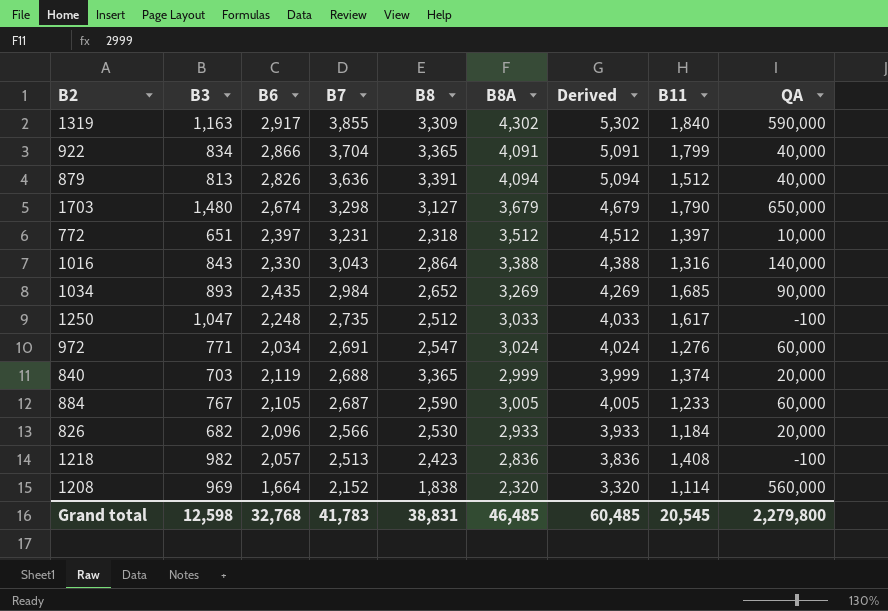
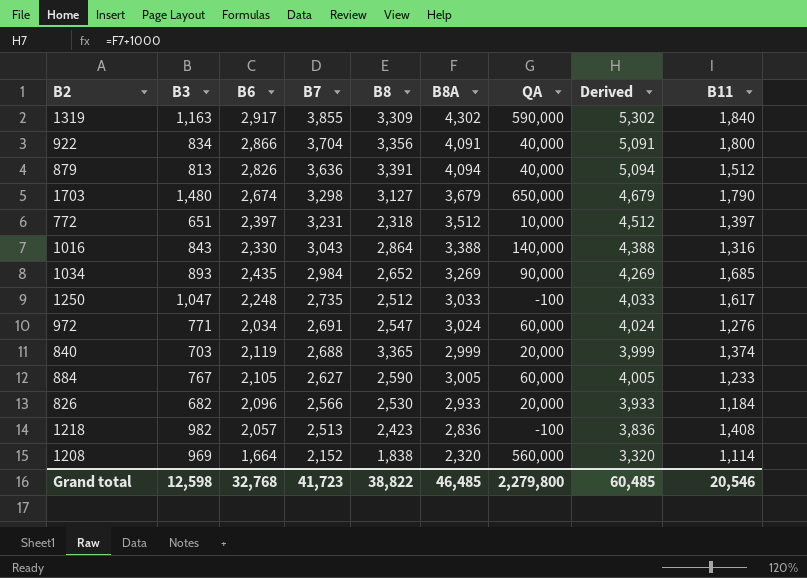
column QA | position: 9 -> 7
922 | B8: 3,365 -> 3,356
922 | B11: 1,799 -> 1,800
884 | B7: 2,687 -> 2,627
Grand total | B7: 41,783 -> 41,723
Grand total | B8: 38,831 -> 38,822
Grand total | B11: 20,545 -> 20,546

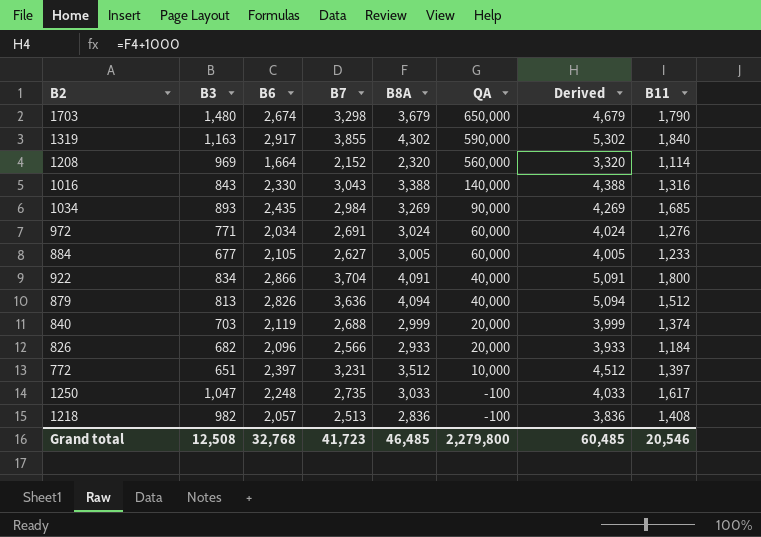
row order: B7 descending -> QA descending
column B8 | position: 5 -> none
884 | B3: 767 -> 677
Grand total | B3: 12,598 -> 12,508

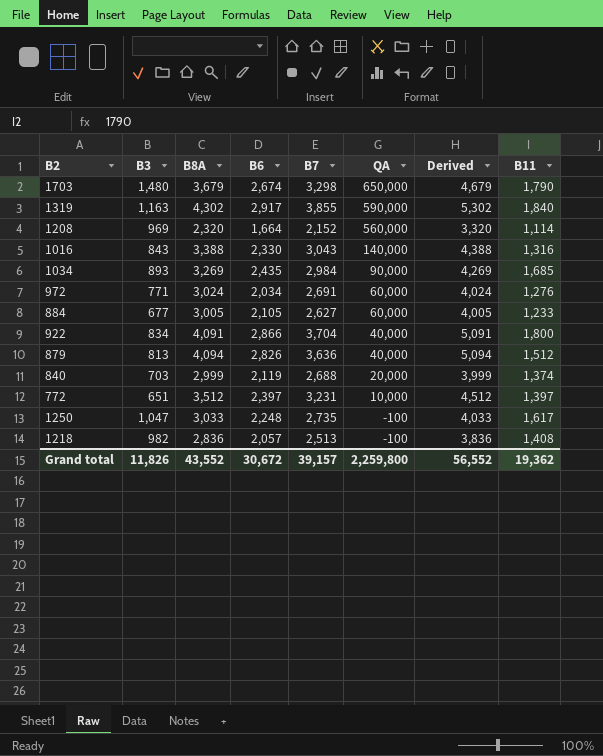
column B8A | position: 5 -> 3
row 826: 682 | 2,096 | 2,566 | 2,933 | 20,000 | 3,933 | 1,184 -> none
Grand total | B3: 12,508 -> 11,826
Grand total | B8A: 46,485 -> 43,552
Grand total | B6: 32,768 -> 30,672
Grand total | B7: 41,723 -> 39,157
Grand total | QA: 2,279,800 -> 2,259,800
Grand total | Derived: 60,485 -> 56,552
Grand total | B11: 20,546 -> 19,362

